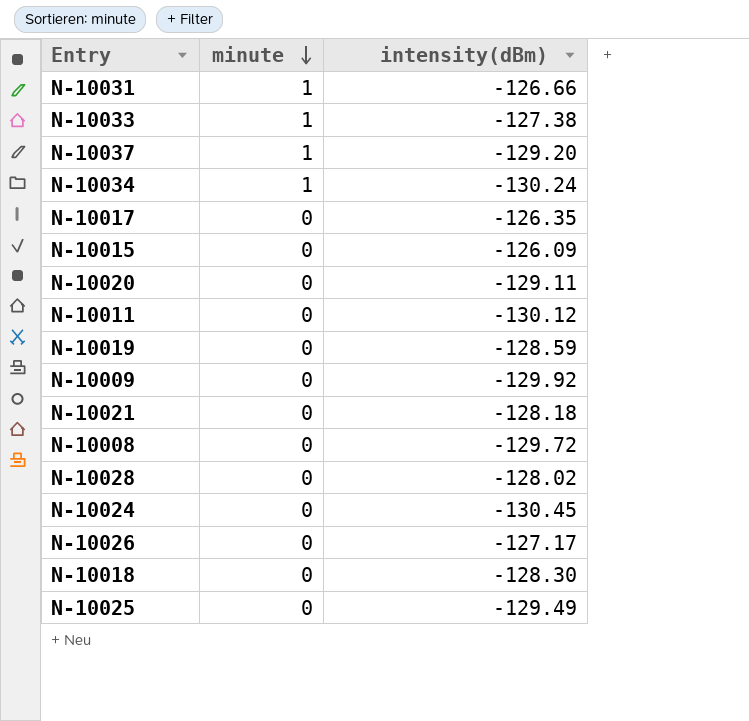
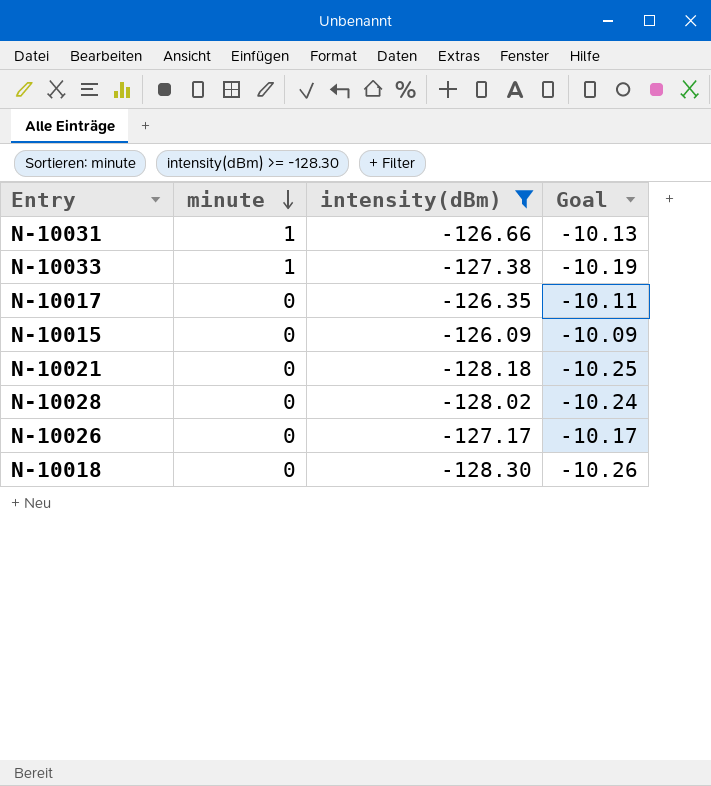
filter: none -> intensity(dBm) >= -128.30
column Goal | formula: none -> [intensity(dBm)] * 0.08

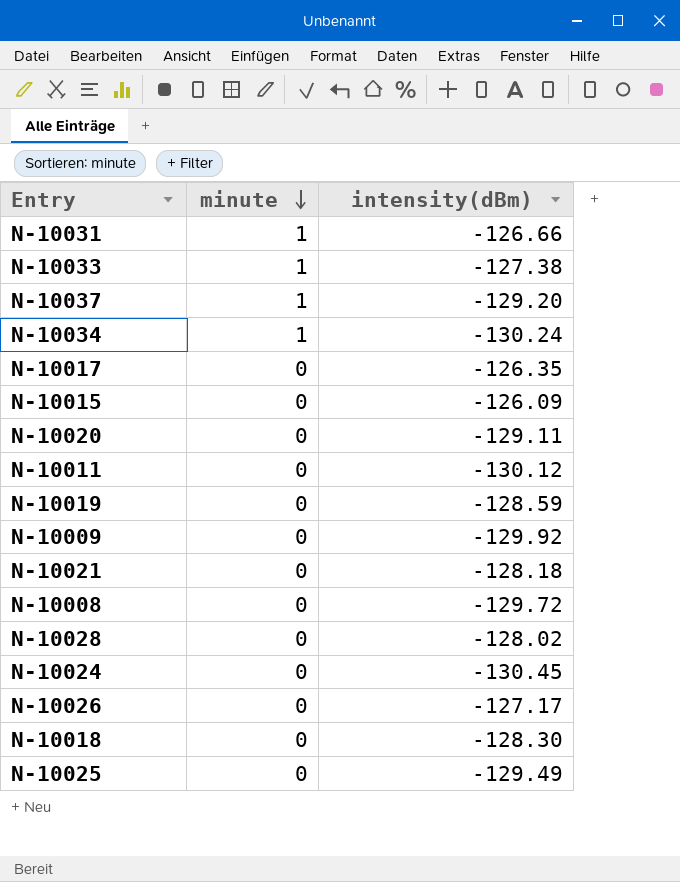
filter: intensity(dBm) >= -128.30 -> none
column Goal | formula: [intensity(dBm)] * 0.08 -> none

